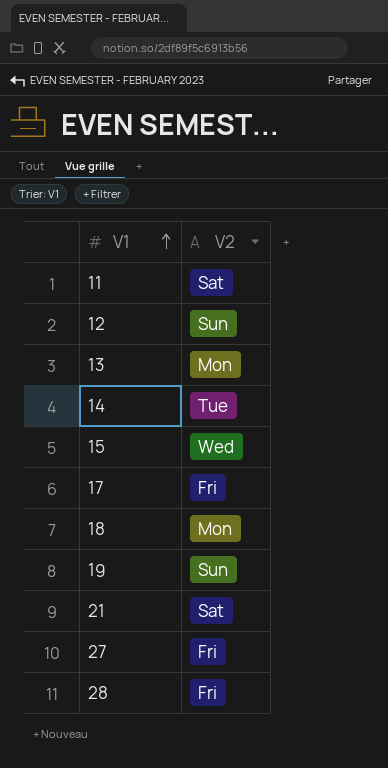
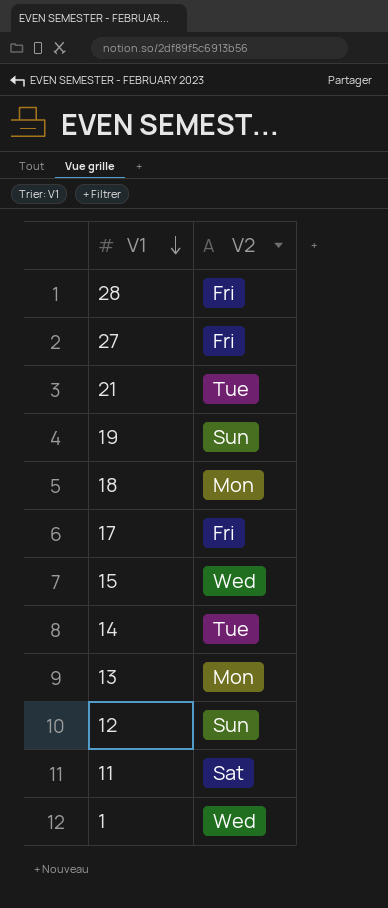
row order: V1 ascending -> V1 descending
21 | V2: Sat -> Tue
row 1: none -> Wed

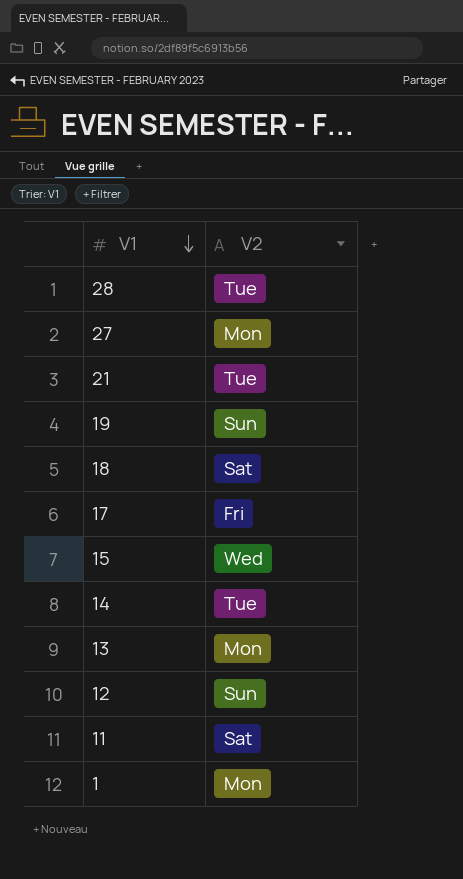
28 | V2: Fri -> Tue
27 | V2: Fri -> Mon
18 | V2: Mon -> Sat
1 | V2: Wed -> Mon

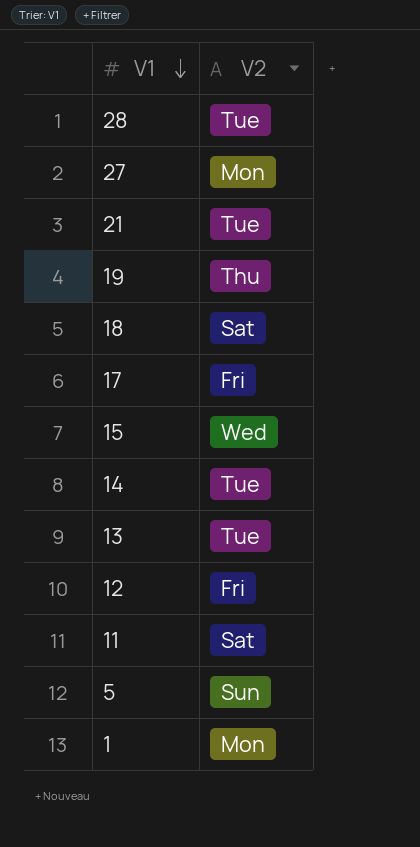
19 | V2: Sun -> Thu
13 | V2: Mon -> Tue
12 | V2: Sun -> Fri
row 5: none -> Sun

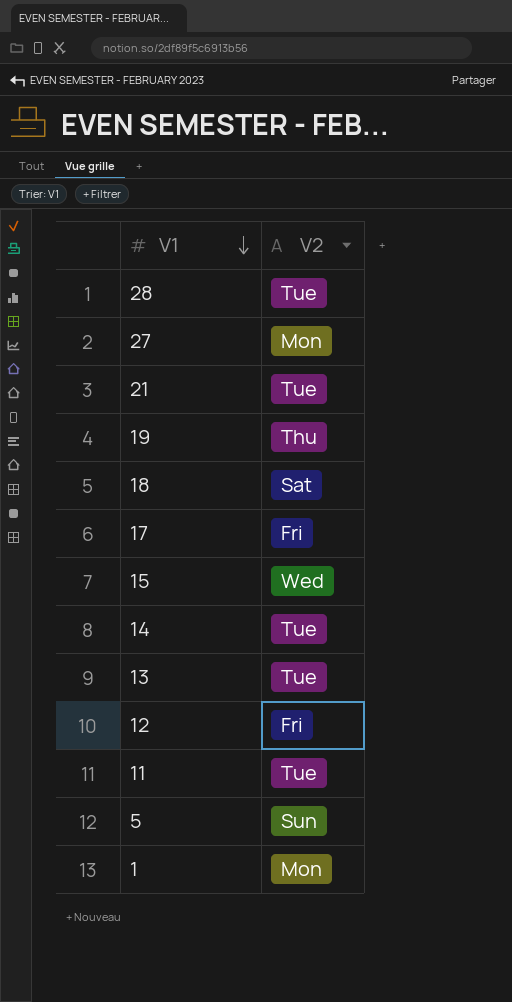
11 | V2: Sat -> Tue

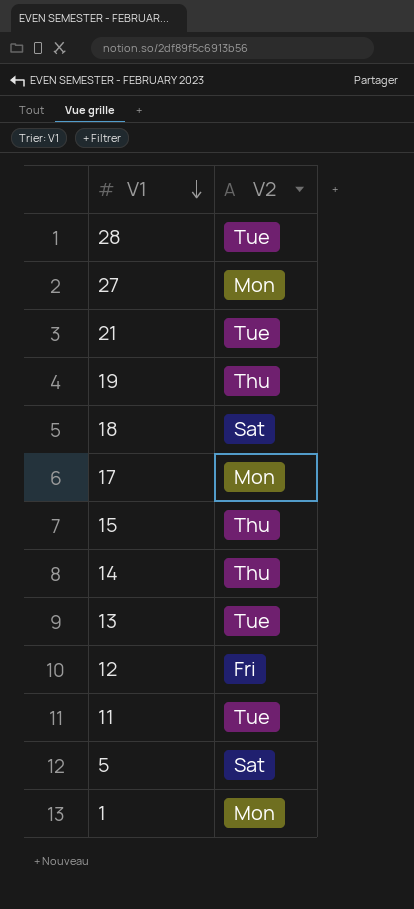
17 | V2: Fri -> Mon
15 | V2: Wed -> Thu
14 | V2: Tue -> Thu
5 | V2: Sun -> Sat

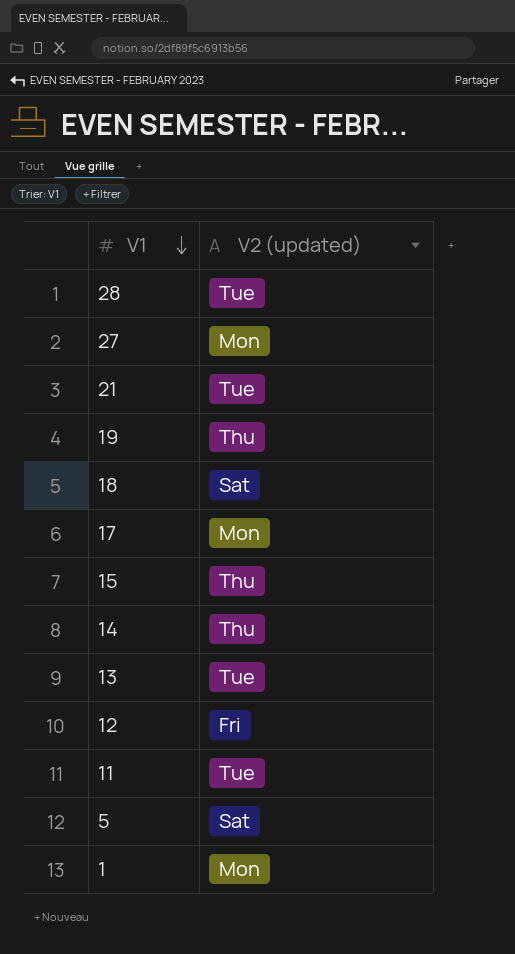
column name: V2 -> V2 (updated)

